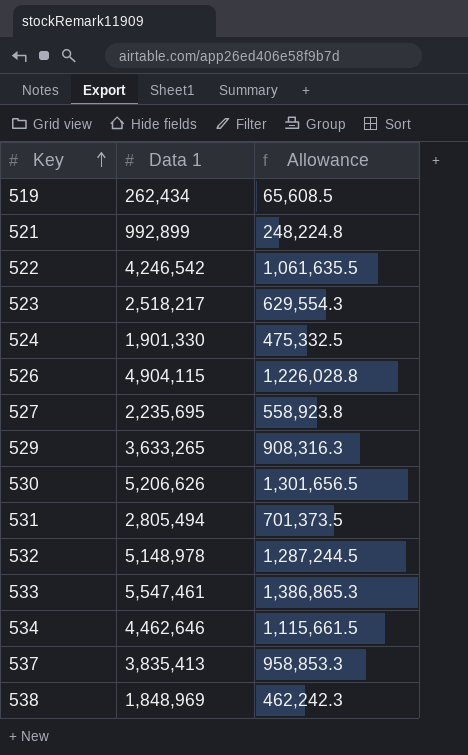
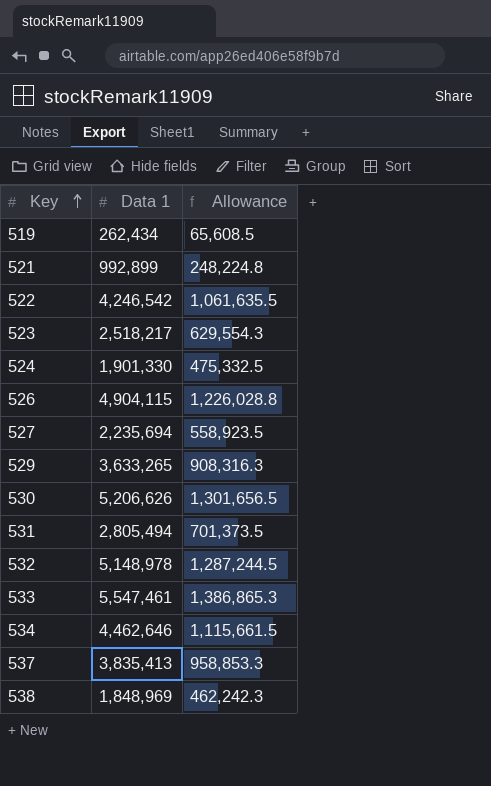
527 | Data 1: 2,235,695 -> 2,235,694
527 | Allowance: 558,923.8 -> 558,923.5

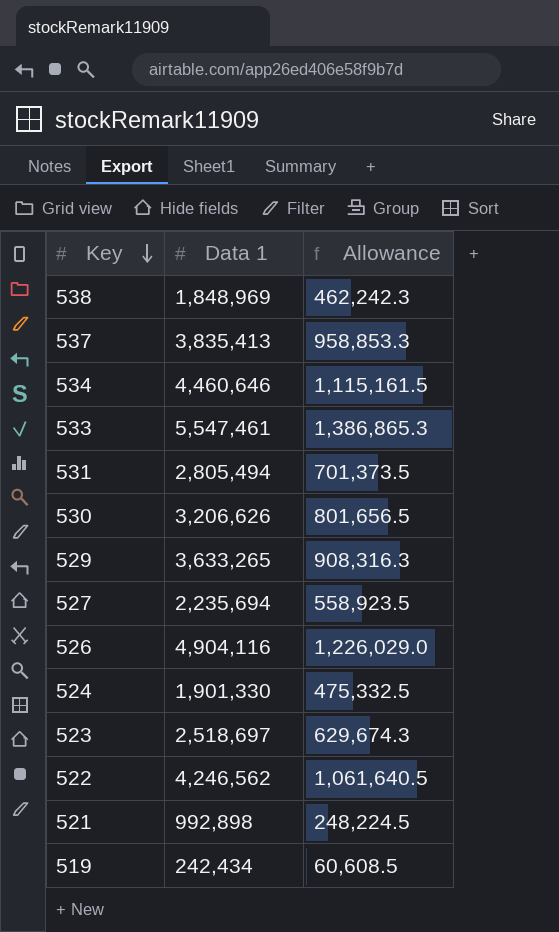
row order: Key ascending -> Key descending
row 532: 5,148,978 | 1,287,244.5 -> none
534 | Data 1: 4,462,646 -> 4,460,646
534 | Allowance: 1,115,661.5 -> 1,115,161.5
530 | Data 1: 5,206,626 -> 3,206,626
530 | Allowance: 1,301,656.5 -> 801,656.5
526 | Data 1: 4,904,115 -> 4,904,116
526 | Allowance: 1,226,028.8 -> 1,226,029.0
523 | Data 1: 2,518,217 -> 2,518,697
523 | Allowance: 629,554.3 -> 629,674.3
522 | Data 1: 4,246,542 -> 4,246,562
522 | Allowance: 1,061,635.5 -> 1,061,640.5
521 | Data 1: 992,899 -> 992,898
521 | Allowance: 248,224.8 -> 248,224.5
519 | Data 1: 262,434 -> 242,434
519 | Allowance: 65,608.5 -> 60,608.5

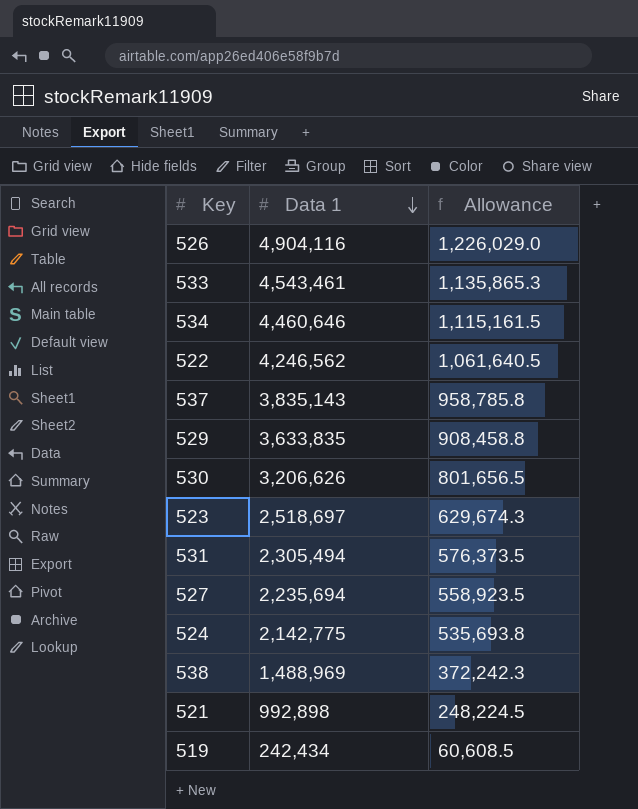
row order: Key descending -> Data 1 descending
533 | Data 1: 5,547,461 -> 4,543,461
533 | Allowance: 1,386,865.3 -> 1,135,865.3
537 | Data 1: 3,835,413 -> 3,835,143
537 | Allowance: 958,853.3 -> 958,785.8
529 | Data 1: 3,633,265 -> 3,633,835
529 | Allowance: 908,316.3 -> 908,458.8
531 | Data 1: 2,805,494 -> 2,305,494
531 | Allowance: 701,373.5 -> 576,373.5
524 | Data 1: 1,901,330 -> 2,142,775
524 | Allowance: 475,332.5 -> 535,693.8
538 | Data 1: 1,848,969 -> 1,488,969
538 | Allowance: 462,242.3 -> 372,242.3

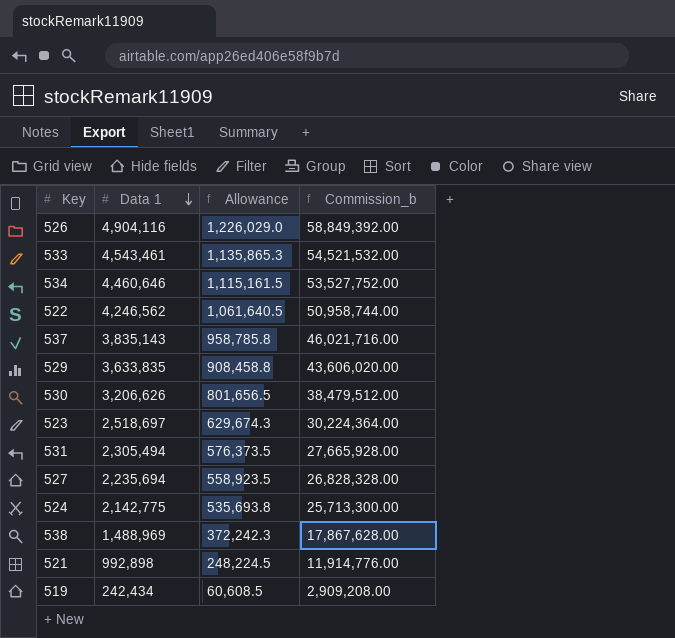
column Commission_b | formula: none -> [Data 1] * 12

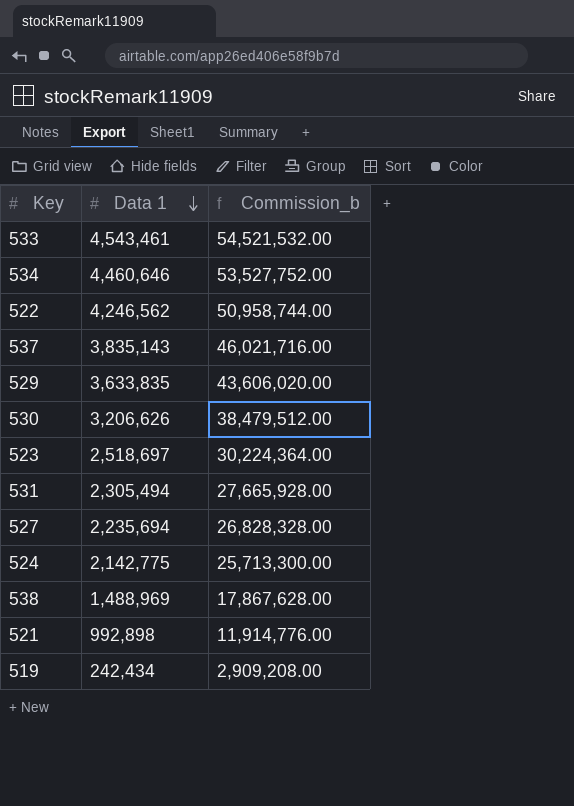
column Allowance | formula: [Data 1] * 0.25 -> none
row 526: 4,904,116 | 1,226,029.0 | 58,849,392.00 -> none

